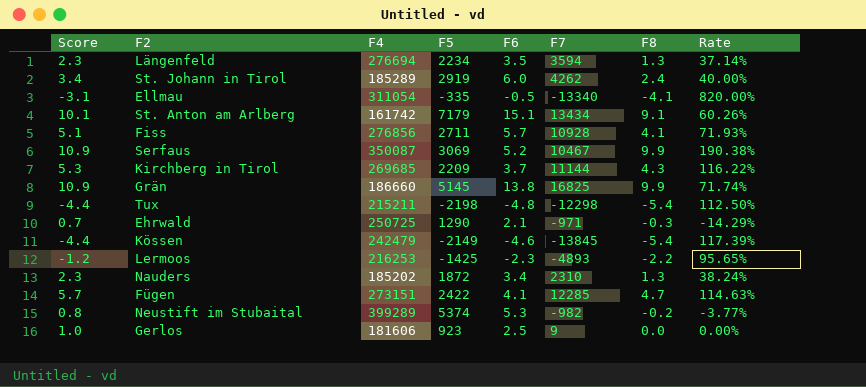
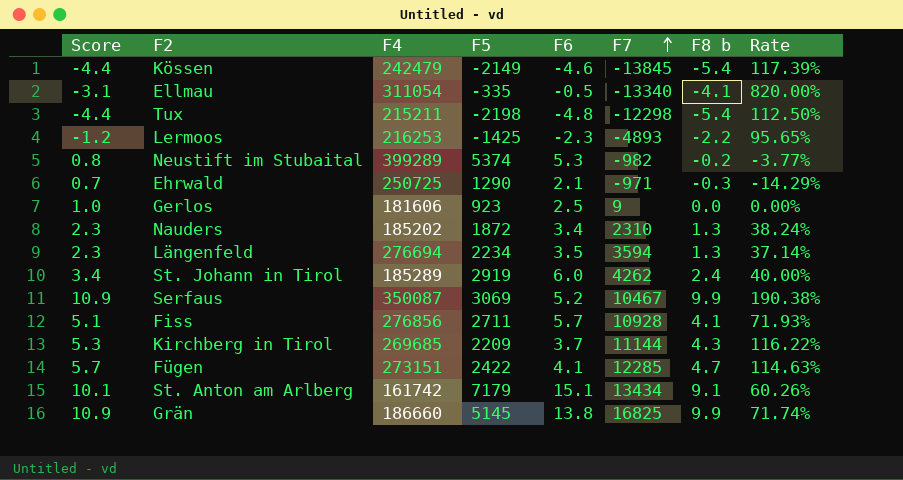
row order: none -> F7 ascending
column name: F8 -> F8 b

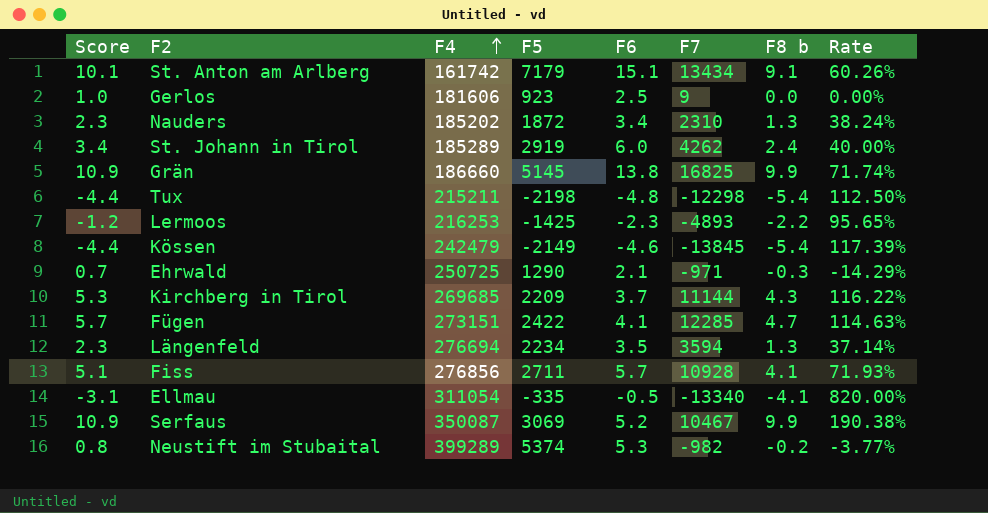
row order: F7 ascending -> F4 ascending

